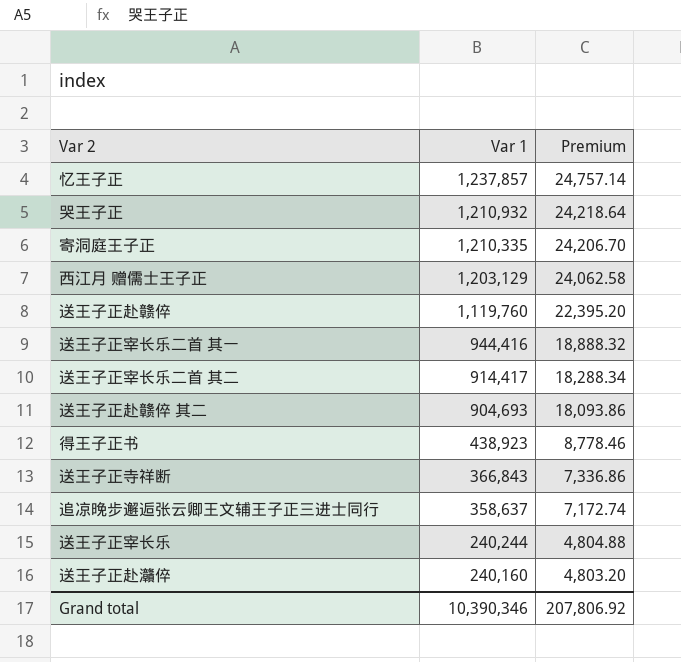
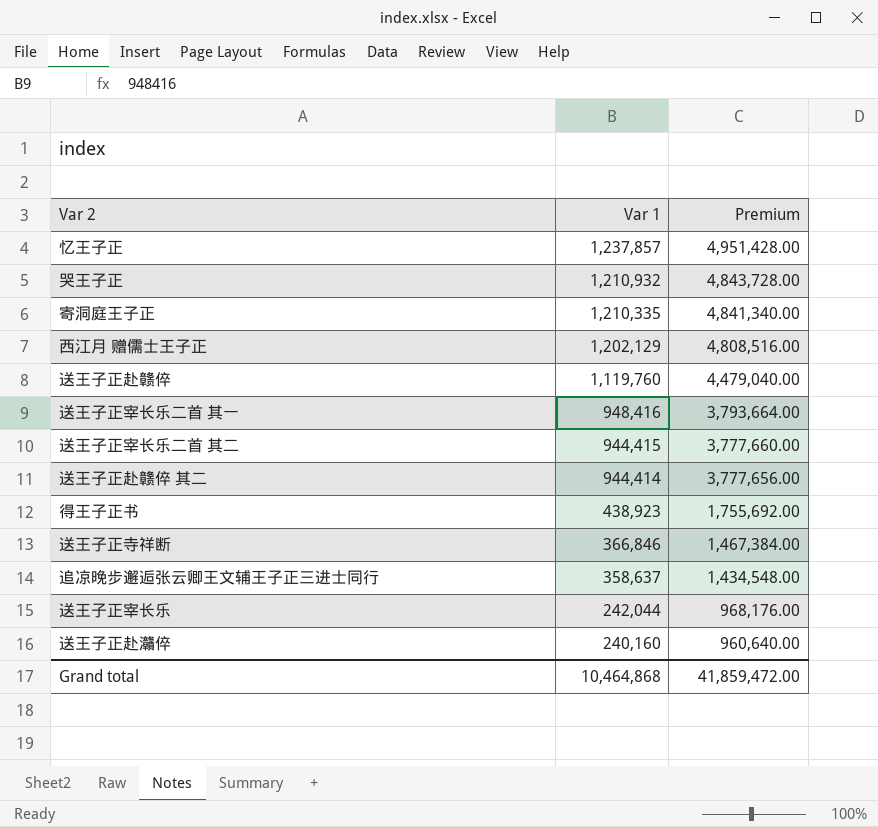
column Premium | formula: [Var 1] * 0.02 -> [Var 1] * 4
西江月 赠儒士王子正 | Var 1: 1,203,129 -> 1,202,129
送王子正宰长乐二首 其一 | Var 1: 944,416 -> 948,416
送王子正宰长乐二首 其二 | Var 1: 914,417 -> 944,415
送王子正赴赣倅 其二 | Var 1: 904,693 -> 944,414
送王子正寺祥断 | Var 1: 366,843 -> 366,846
送王子正宰长乐 | Var 1: 240,244 -> 242,044
Grand total | Var 1: 10,390,346 -> 10,464,868
Grand total | Premium: 207,806.92 -> 41,859,472.00

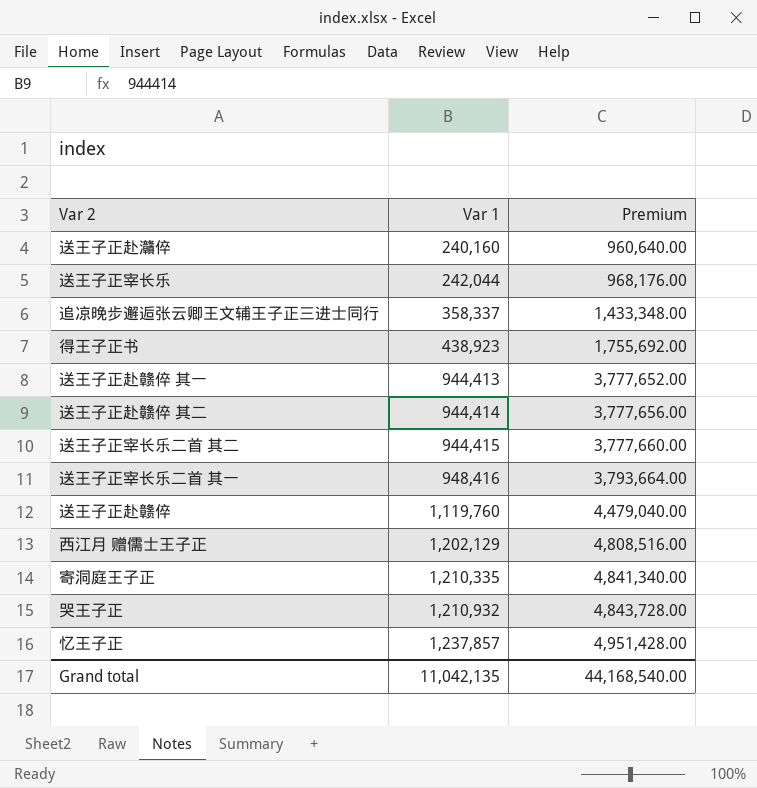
row order: Var 1 descending -> Var 1 ascending
row 送王子正寺祥断: 366,846 | 1,467,384.00 -> none
追凉晚步邂逅张云卿王文辅王子正三进士同行 | Var 1: 358,637 -> 358,337
追凉晚步邂逅张云卿王文辅王子正三进士同行 | Premium: 1,434,548.00 -> 1,433,348.00
row 送王子正赴赣倅 其一: none -> 944,413 | 3,777,652.00
Grand total | Var 1: 10,464,868 -> 11,042,135
Grand total | Premium: 41,859,472.00 -> 44,168,540.00

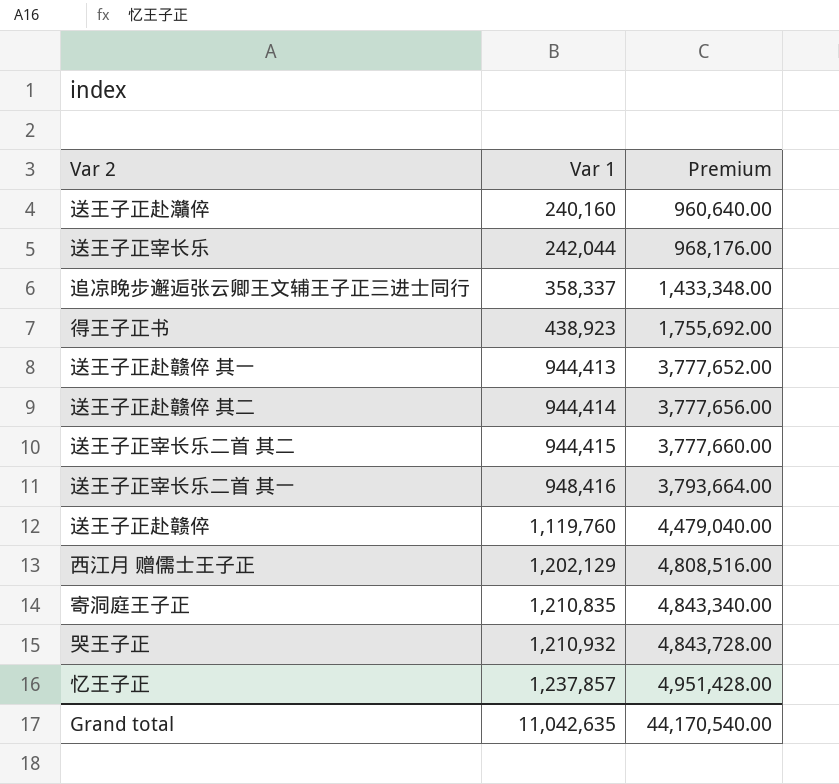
寄洞庭王子正 | Var 1: 1,210,335 -> 1,210,835
寄洞庭王子正 | Premium: 4,841,340.00 -> 4,843,340.00
Grand total | Var 1: 11,042,135 -> 11,042,635
Grand total | Premium: 44,168,540.00 -> 44,170,540.00

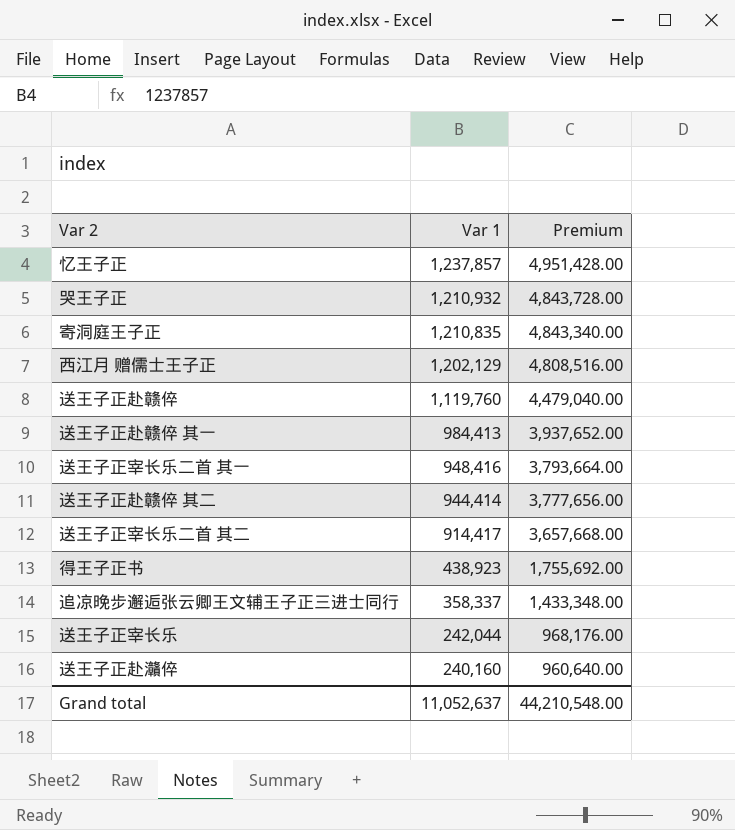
row order: Var 1 ascending -> Var 1 descending
送王子正赴赣倅 其一 | Var 1: 944,413 -> 984,413
送王子正赴赣倅 其一 | Premium: 3,777,652.00 -> 3,937,652.00
送王子正宰长乐二首 其二 | Var 1: 944,415 -> 914,417
送王子正宰长乐二首 其二 | Premium: 3,777,660.00 -> 3,657,668.00
Grand total | Var 1: 11,042,635 -> 11,052,637
Grand total | Premium: 44,170,540.00 -> 44,210,548.00

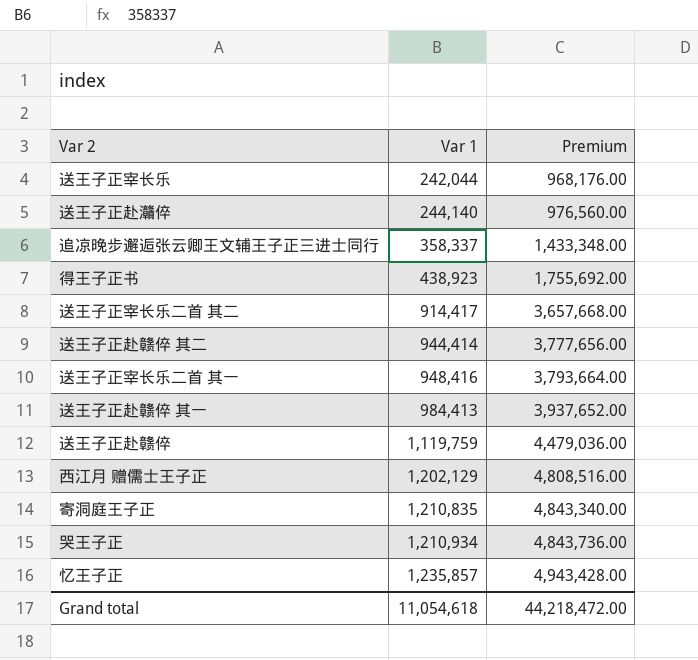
row order: Var 1 descending -> Var 1 ascending
送王子正赴灨倅 | Var 1: 240,160 -> 244,140
送王子正赴灨倅 | Premium: 960,640.00 -> 976,560.00
送王子正赴赣倅 | Var 1: 1,119,760 -> 1,119,759
送王子正赴赣倅 | Premium: 4,479,040.00 -> 4,479,036.00
哭王子正 | Var 1: 1,210,932 -> 1,210,934
哭王子正 | Premium: 4,843,728.00 -> 4,843,736.00
忆王子正 | Var 1: 1,237,857 -> 1,235,857
忆王子正 | Premium: 4,951,428.00 -> 4,943,428.00
Grand total | Var 1: 11,052,637 -> 11,054,618
Grand total | Premium: 44,210,548.00 -> 44,218,472.00

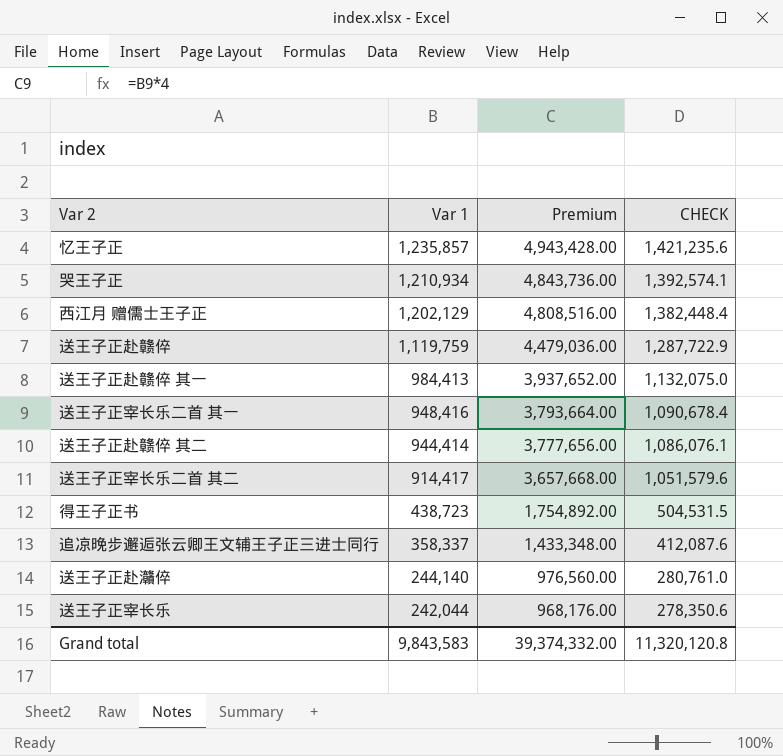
row order: Var 1 ascending -> Var 1 descending
column CHECK | formula: none -> [Var 1] * 1.15
row 寄洞庭王子正: 1,210,835 | 4,843,340.00 -> none
得王子正书 | Var 1: 438,923 -> 438,723
得王子正书 | Premium: 1,755,692.00 -> 1,754,892.00
Grand total | Var 1: 11,054,618 -> 9,843,583
Grand total | Premium: 44,218,472.00 -> 39,374,332.00

